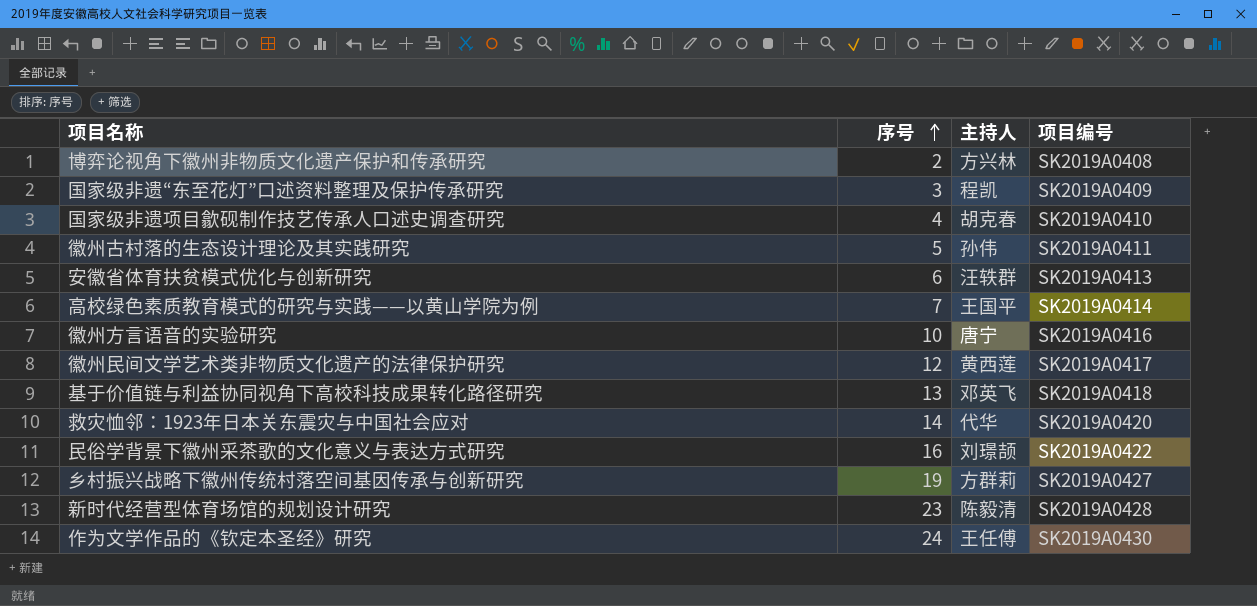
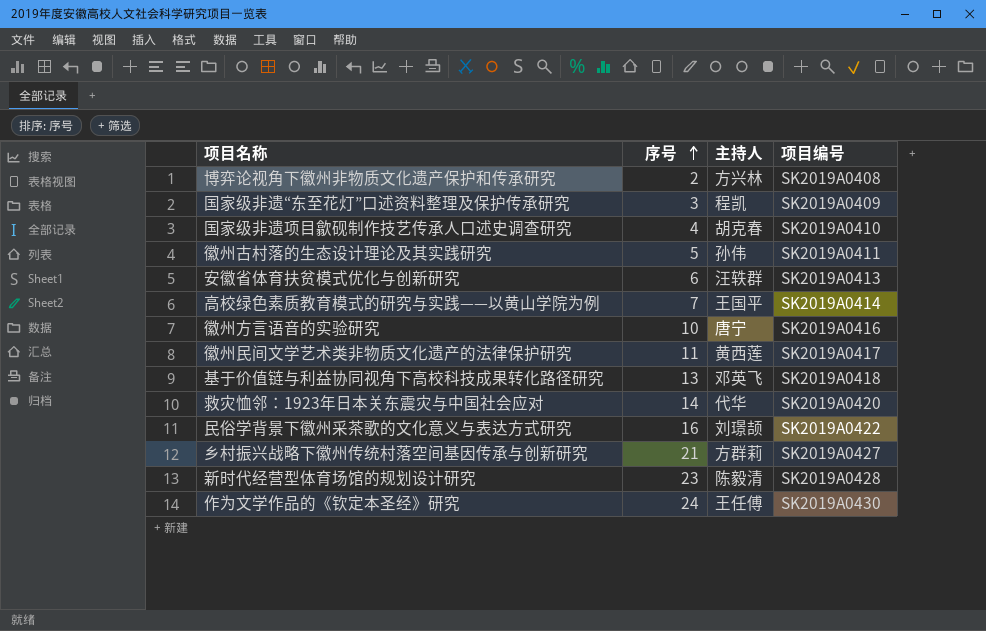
徽州民间文学艺术类非物质文化遗产的法律保护研究 | 序号: 12 -> 11
乡村振兴战略下徽州传统村落空间基因传承与创新研究 | 序号: 19 -> 21

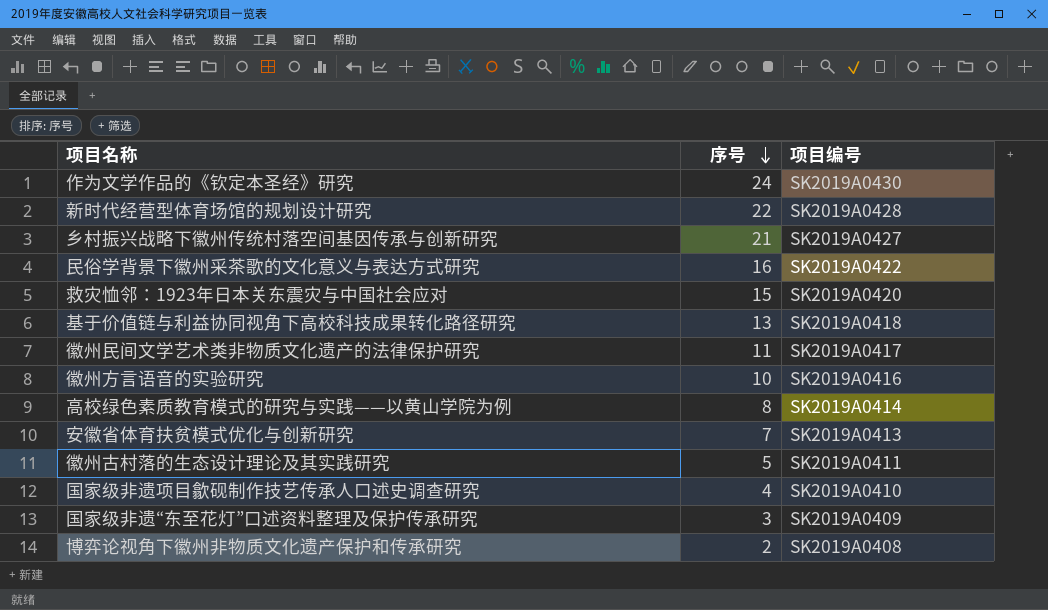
row order: 序号 ascending -> 序号 descending
column 主持人 | position: 3 -> none
新时代经营型体育场馆的规划设计研究 | 序号: 23 -> 22
救灾恤邻：1923年日本关东震灾与中国社会应对 | 序号: 14 -> 15
高校绿色素质教育模式的研究与实践——以黄山学院为例 | 序号: 7 -> 8
安徽省体育扶贫模式优化与创新研究 | 序号: 6 -> 7

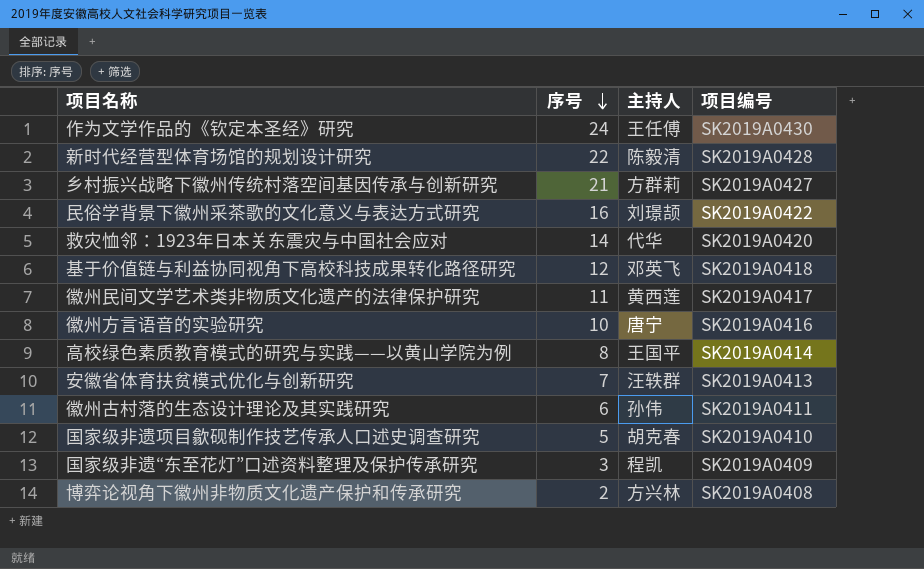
column 主持人 | position: none -> 3
救灾恤邻：1923年日本关东震灾与中国社会应对 | 序号: 15 -> 14
基于价值链与利益协同视角下高校科技成果转化路径研究 | 序号: 13 -> 12
徽州古村落的生态设计理论及其实践研究 | 序号: 5 -> 6
国家级非遗项目歙砚制作技艺传承人口述史调查研究 | 序号: 4 -> 5

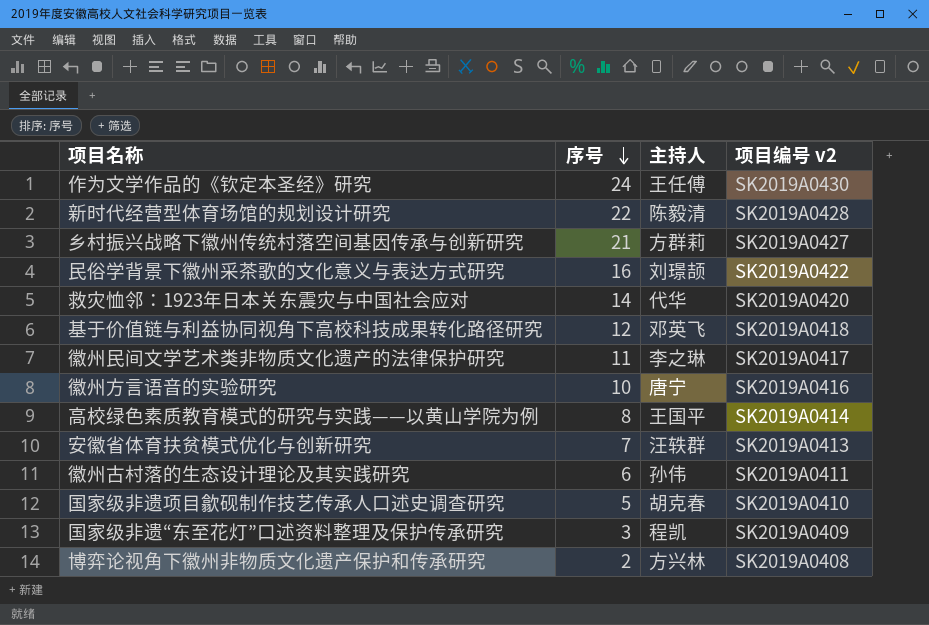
column name: 项目编号 -> 项目编号 v2
徽州民间文学艺术类非物质文化遗产的法律保护研究 | 主持人: 黄西莲 -> 李之琳

